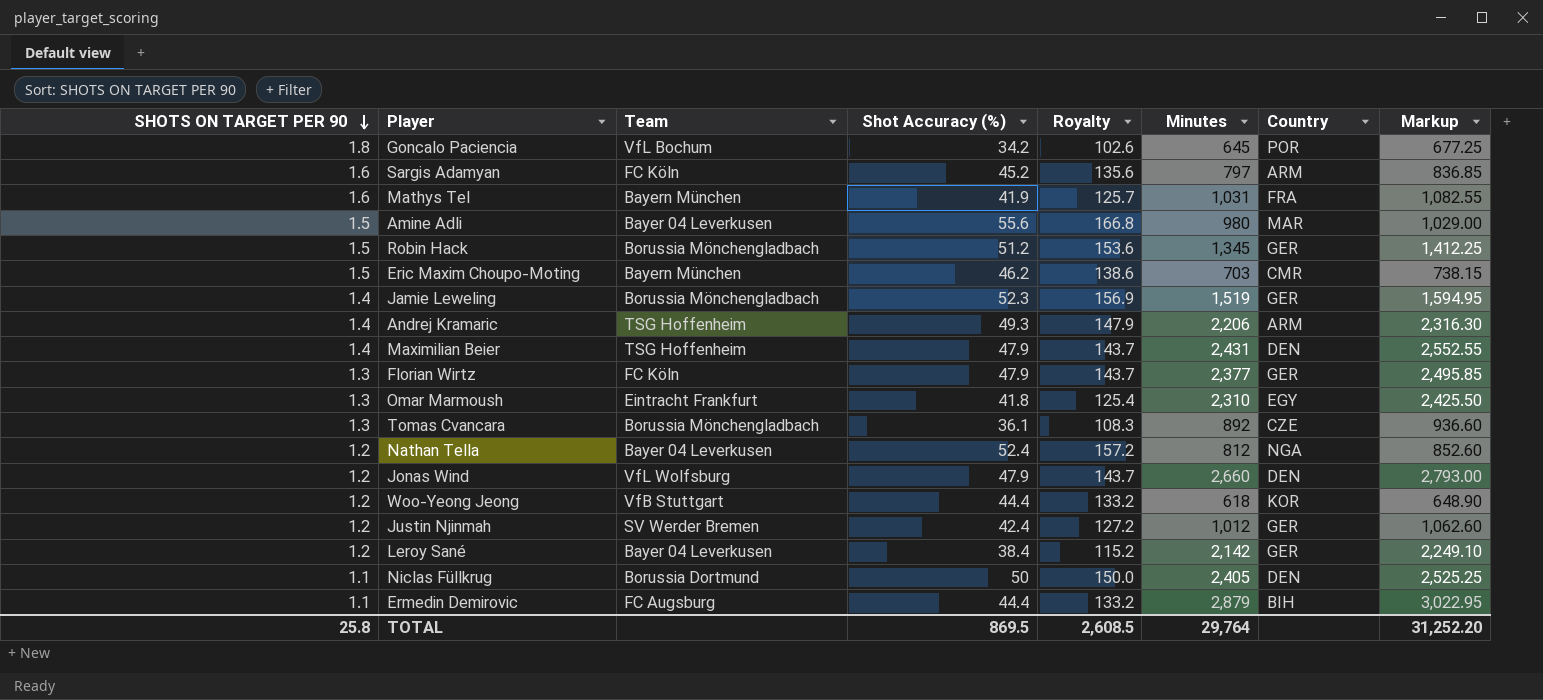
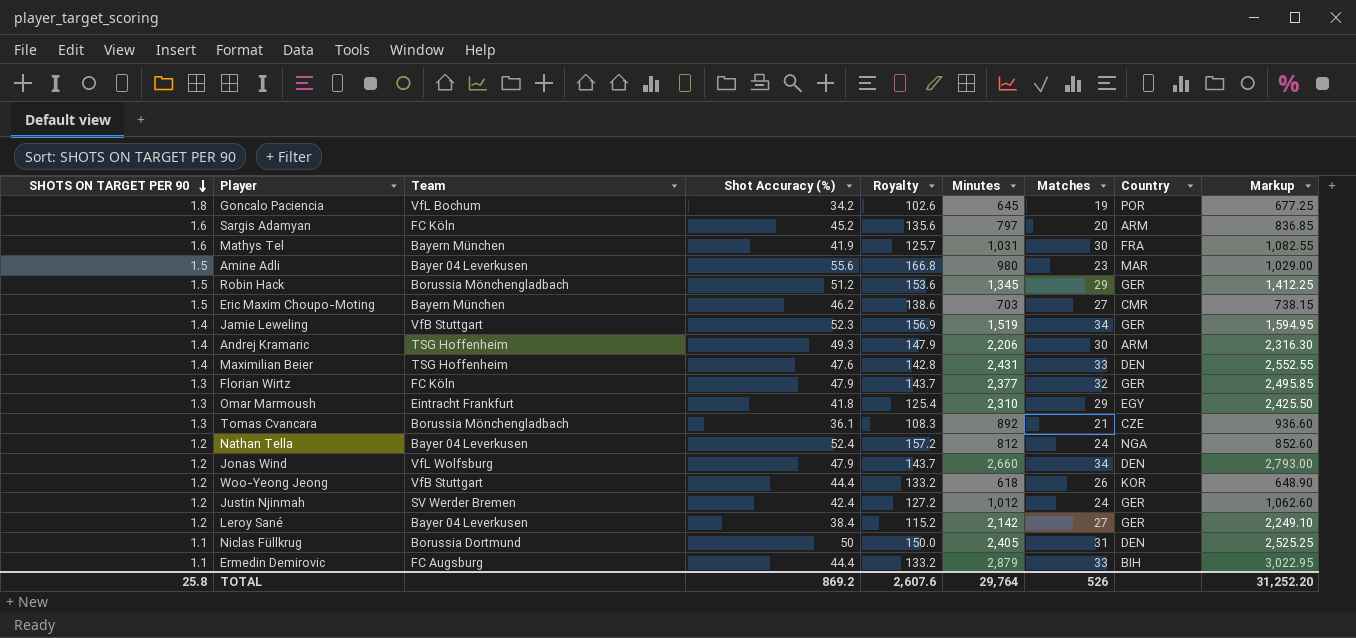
column Matches | position: none -> 7
Jamie Leweling | Team: Borussia Mönchengladbach -> VfB Stuttgart
Maximilian Beier | Shot Accuracy (%): 47.9 -> 47.6
Maximilian Beier | Royalty: 143.7 -> 142.8
TOTAL | Shot Accuracy (%): 869.5 -> 869.2
TOTAL | Royalty: 2,608.5 -> 2,607.6

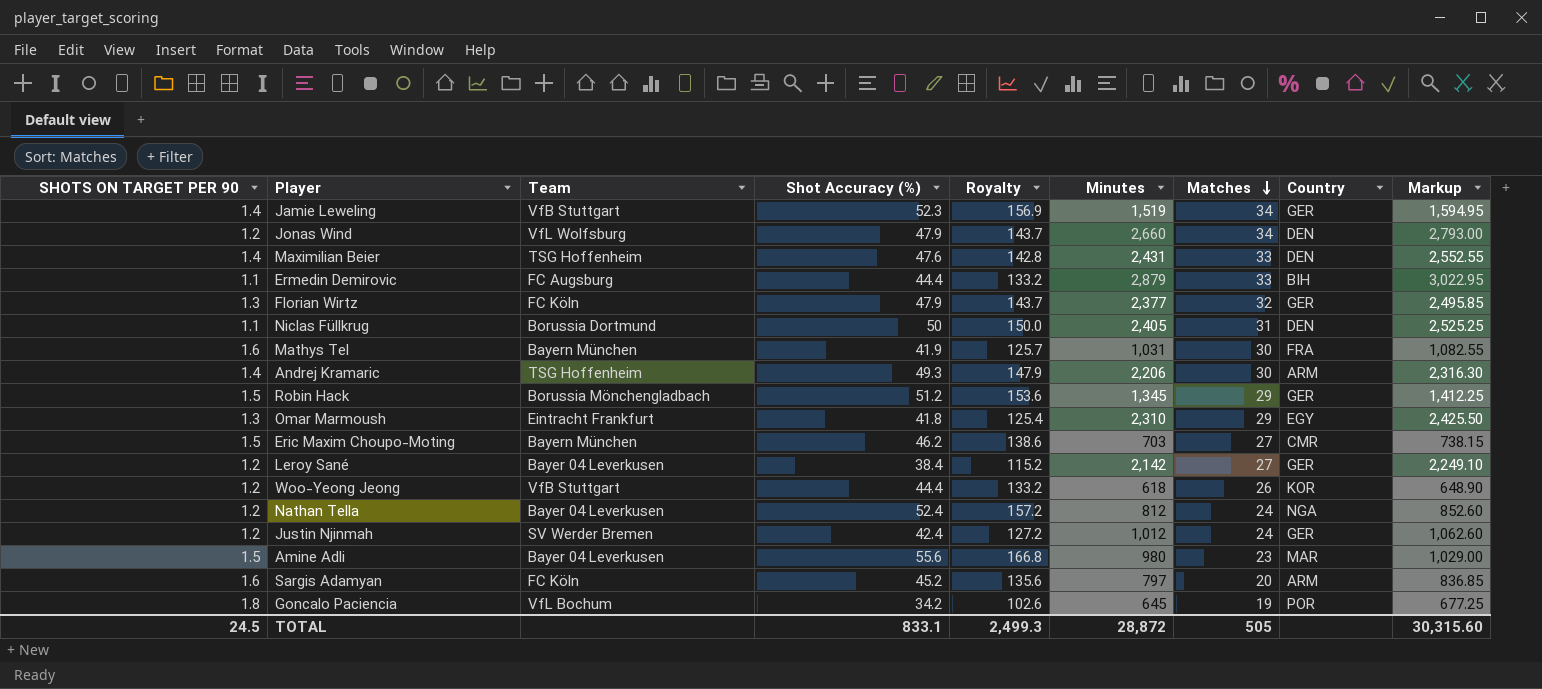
row order: SHOTS ON TARGET PER 90 descending -> Matches descending
row Tomas Cvancara: 1.3 | Borussia Mönchengladbach | 36.1 | 108.3 | 892 | 21 | CZE | 936.60 -> none
TOTAL | SHOTS ON TARGET PER 90: 25.8 -> 24.5
TOTAL | Shot Accuracy (%): 869.2 -> 833.1
TOTAL | Royalty: 2,607.6 -> 2,499.3
TOTAL | Minutes: 29,764 -> 28,872
TOTAL | Matches: 526 -> 505
TOTAL | Markup: 31,252.20 -> 30,315.60

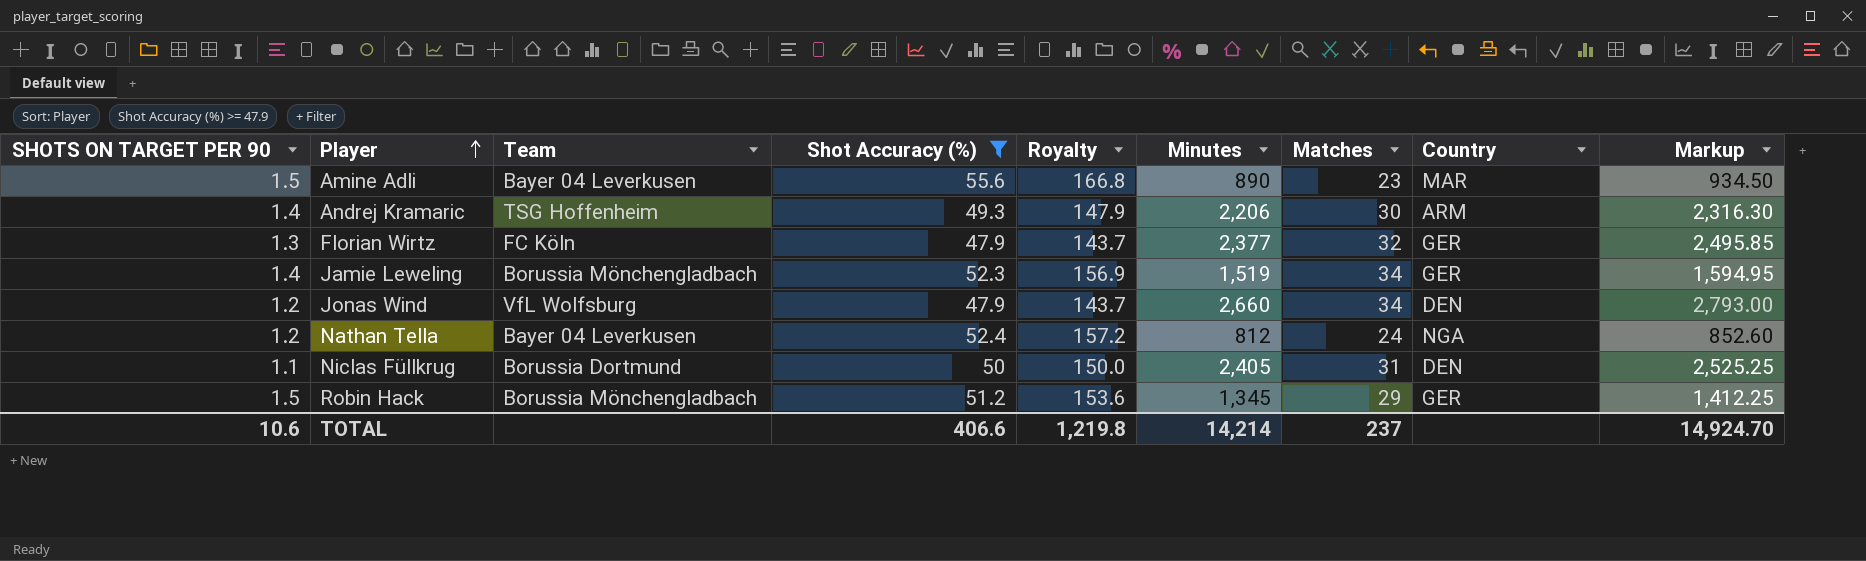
filter: none -> Shot Accuracy (%) >= 47.9
row order: Matches descending -> Player ascending
Amine Adli | Minutes: 980 -> 890
Amine Adli | Markup: 1,029.00 -> 934.50
Jamie Leweling | Team: VfB Stuttgart -> Borussia Mönchengladbach
TOTAL | SHOTS ON TARGET PER 90: 24.5 -> 10.6
TOTAL | Shot Accuracy (%): 833.1 -> 406.6
TOTAL | Royalty: 2,499.3 -> 1,219.8
TOTAL | Minutes: 28,872 -> 14,214
TOTAL | Matches: 505 -> 237
TOTAL | Markup: 30,315.60 -> 14,924.70

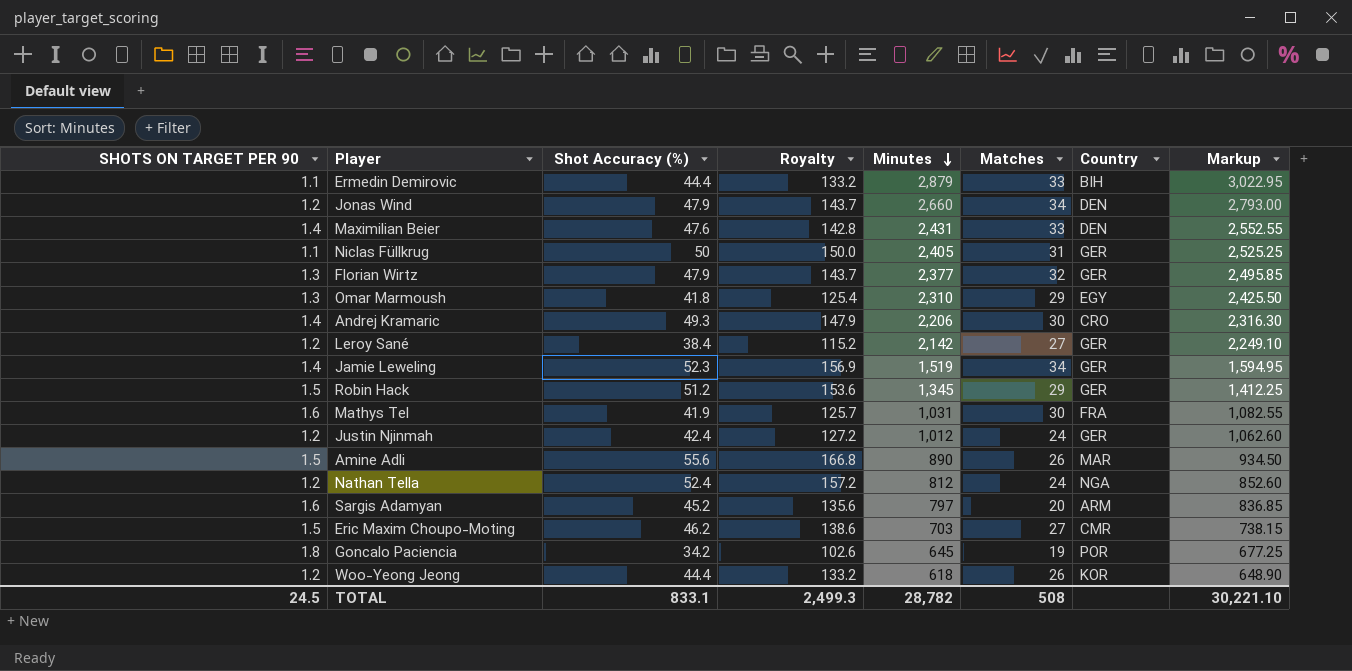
filter: Shot Accuracy (%) >= 47.9 -> none
row order: Player ascending -> Minutes descending
column Team | position: 3 -> none
Niclas Füllkrug | Country: DEN -> GER
Andrej Kramaric | Country: ARM -> CRO
Amine Adli | Matches: 23 -> 26
TOTAL | SHOTS ON TARGET PER 90: 10.6 -> 24.5
TOTAL | Shot Accuracy (%): 406.6 -> 833.1
TOTAL | Royalty: 1,219.8 -> 2,499.3
TOTAL | Minutes: 14,214 -> 28,782
TOTAL | Matches: 237 -> 508
TOTAL | Markup: 14,924.70 -> 30,221.10

